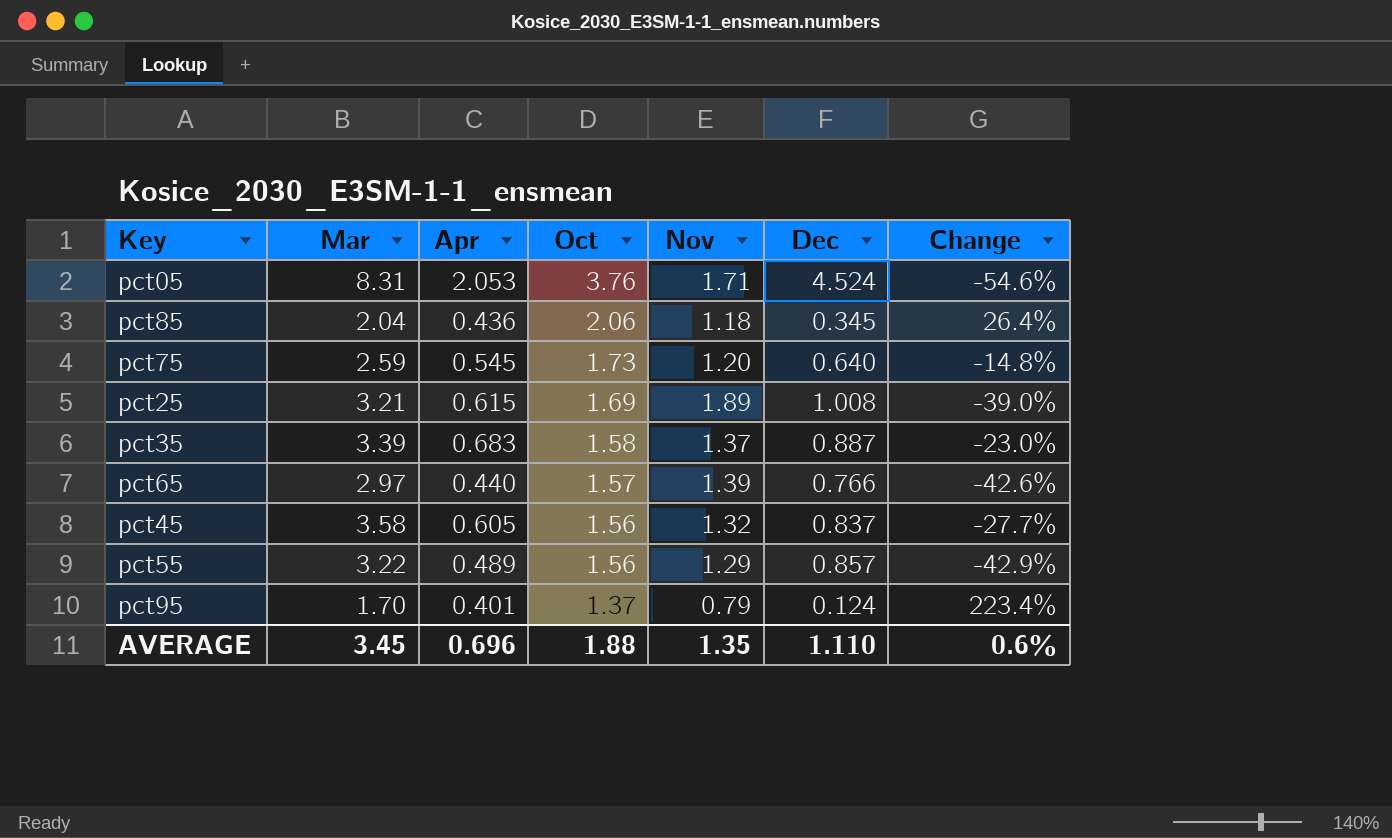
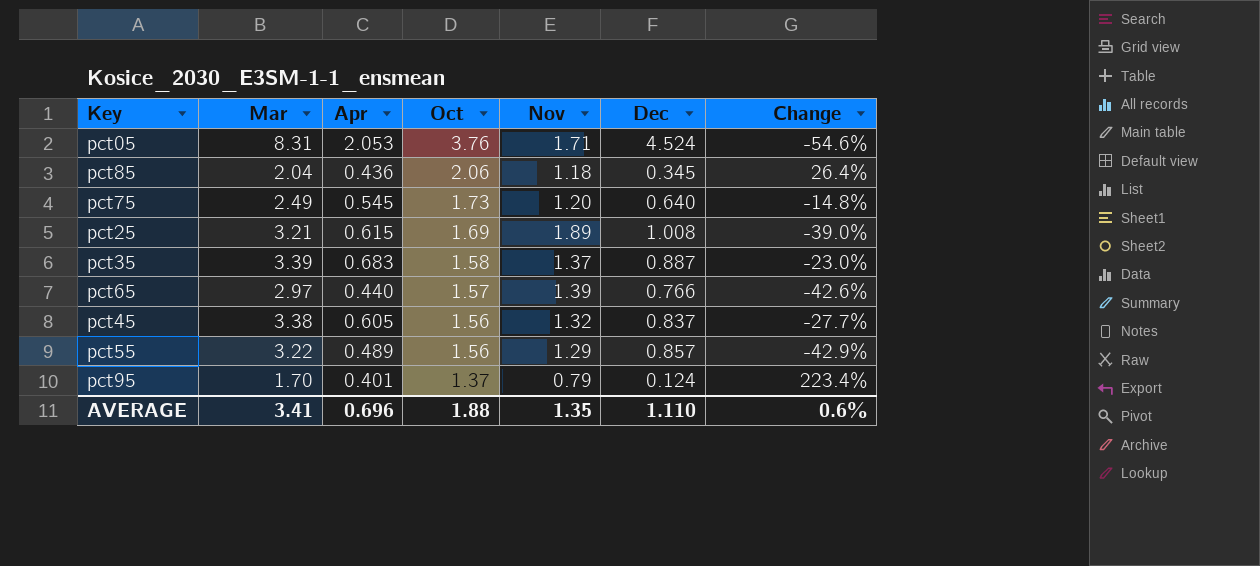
pct75 | Mar: 2.59 -> 2.49
pct45 | Mar: 3.58 -> 3.38
AVERAGE | Mar: 3.45 -> 3.41

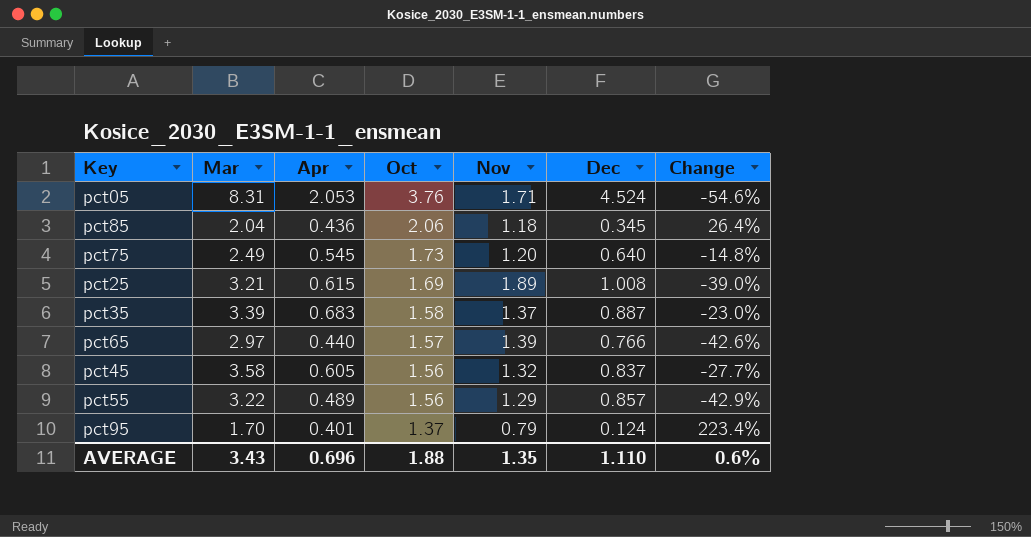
pct45 | Mar: 3.38 -> 3.58
AVERAGE | Mar: 3.41 -> 3.43

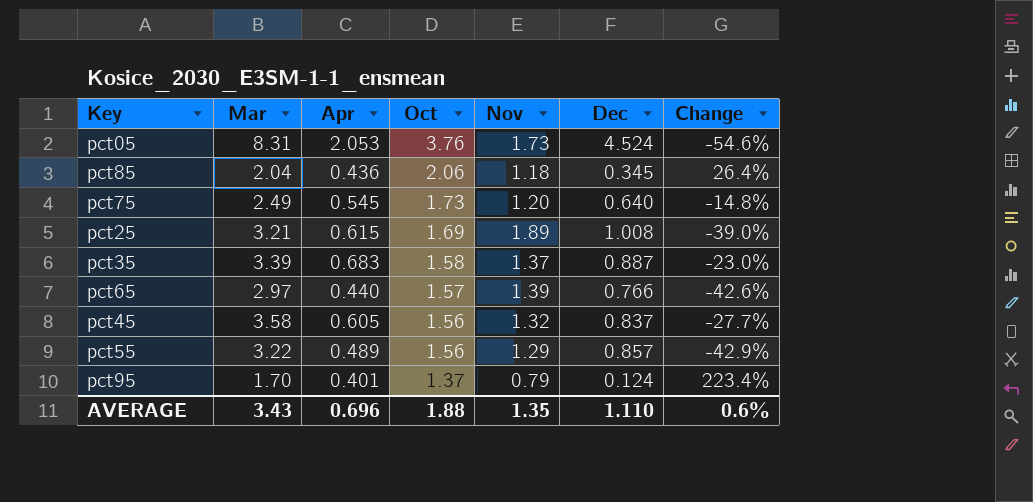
pct05 | Nov: 1.71 -> 1.73

